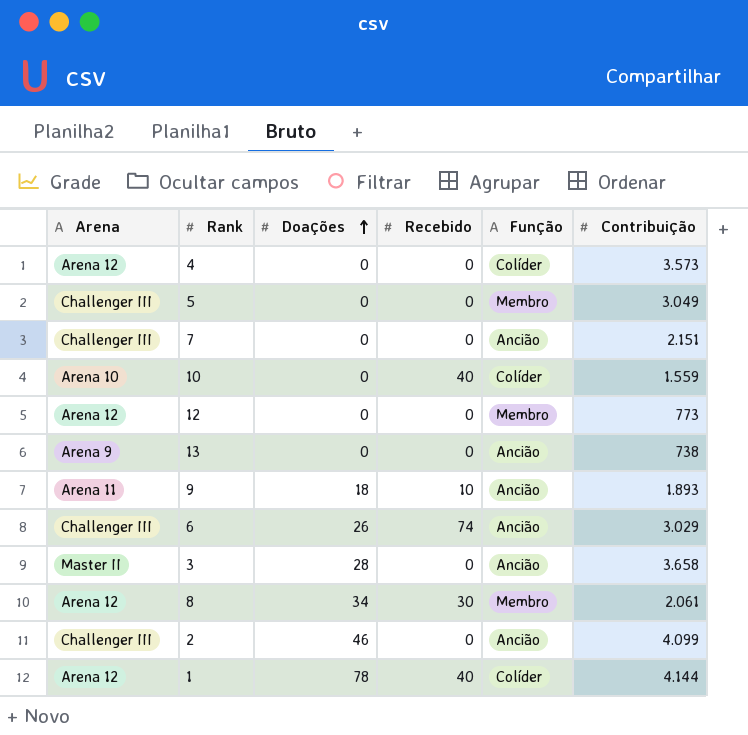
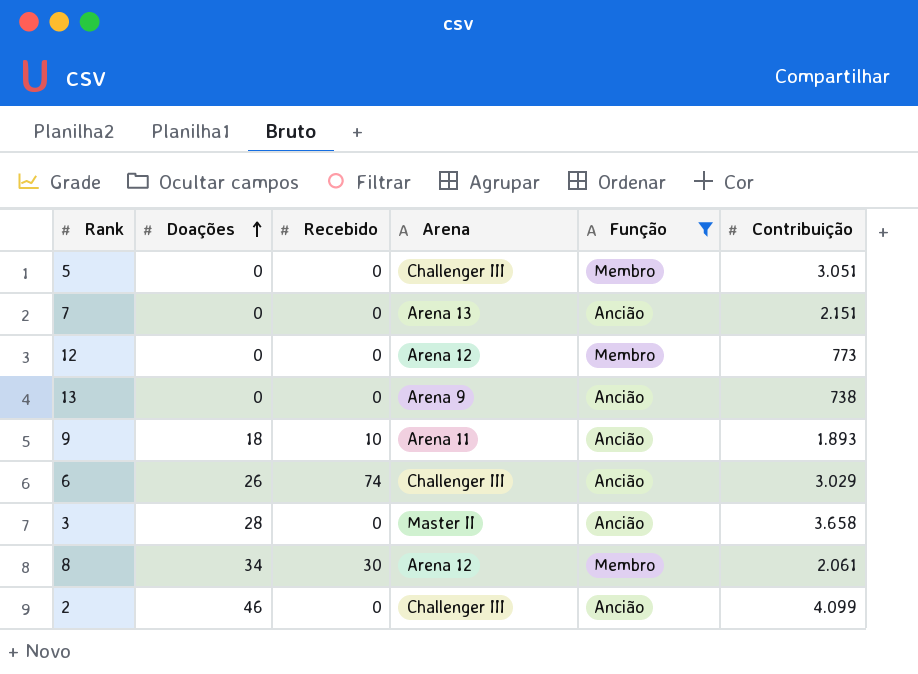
filter: none -> Função != Colíder
column Arena | position: 1 -> 4
5 | Contribuição: 3.049 -> 3.051
7 | Arena: Challenger III -> Arena 13

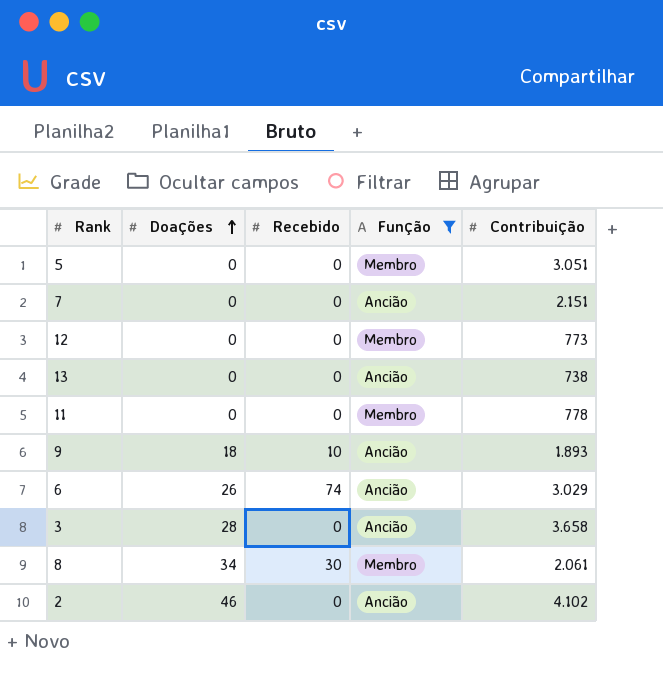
column Arena | position: 4 -> none
row 11: none -> 0 | 0 | Membro | 778
2 | Contribuição: 4.099 -> 4.102

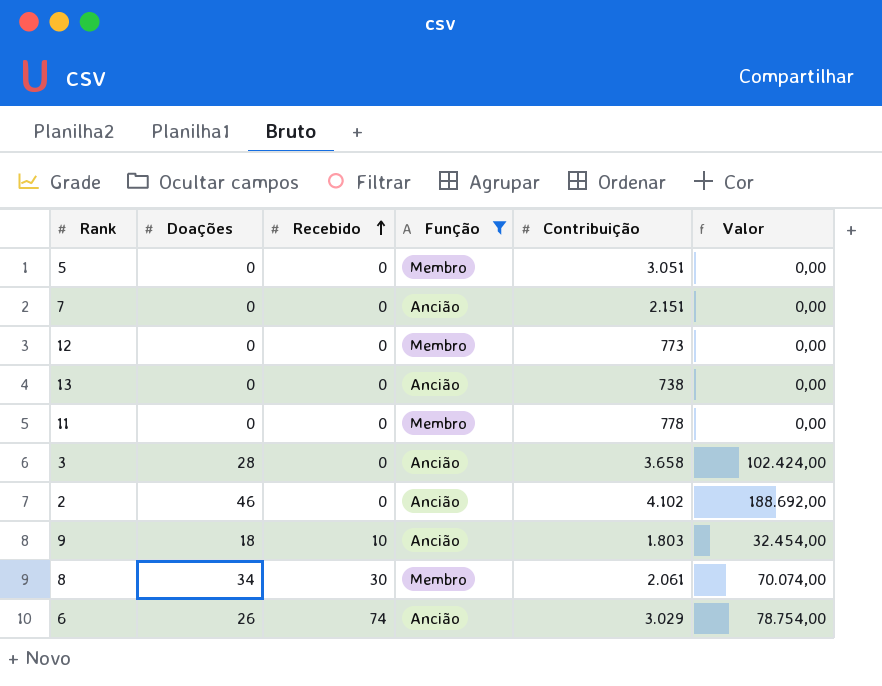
row order: Doações ascending -> Recebido ascending
column Valor | formula: none -> [Doações] * [Contribuição]
9 | Contribuição: 1.893 -> 1.803

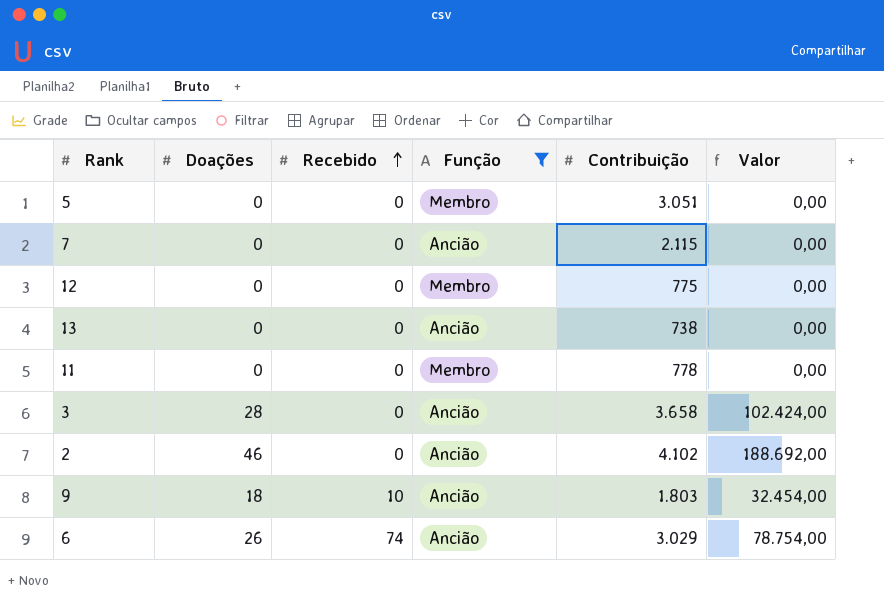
row 8: 34 | 30 | Membro | 2.061 | 70.074,00 -> none
7 | Contribuição: 2.151 -> 2.115
12 | Contribuição: 773 -> 775

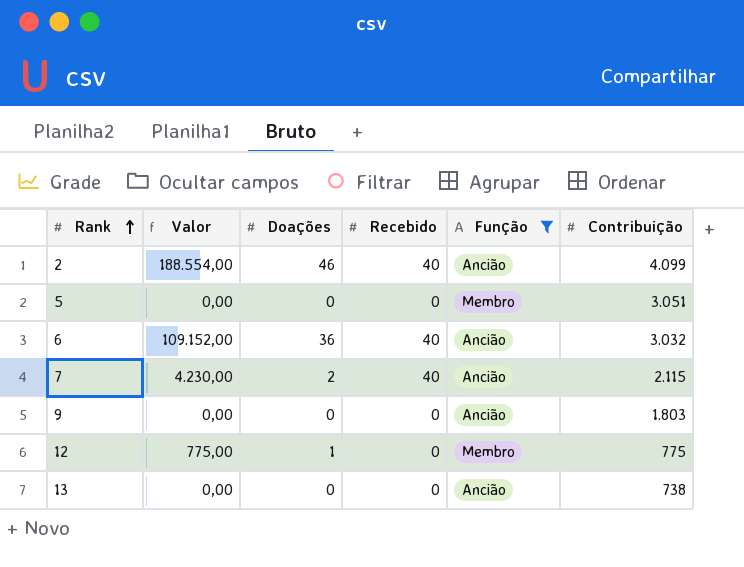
row order: Recebido ascending -> Rank ascending
column Valor | position: 6 -> 2
row 11: 0 | 0 | Membro | 778 | 0,00 -> none
row 3: 28 | 0 | Ancião | 3.658 | 102.424,00 -> none
2 | Valor: 188.692,00 -> 188.554,00
2 | Recebido: 0 -> 40
2 | Contribuição: 4.102 -> 4.099
6 | Valor: 78.754,00 -> 109.152,00
6 | Doações: 26 -> 36
6 | Recebido: 74 -> 40
6 | Contribuição: 3.029 -> 3.032
7 | Valor: 0,00 -> 4.230,00
7 | Doações: 0 -> 2
7 | Recebido: 0 -> 40
9 | Valor: 32.454,00 -> 0,00
9 | Doações: 18 -> 0
9 | Recebido: 10 -> 0
12 | Valor: 0,00 -> 775,00
12 | Doações: 0 -> 1

